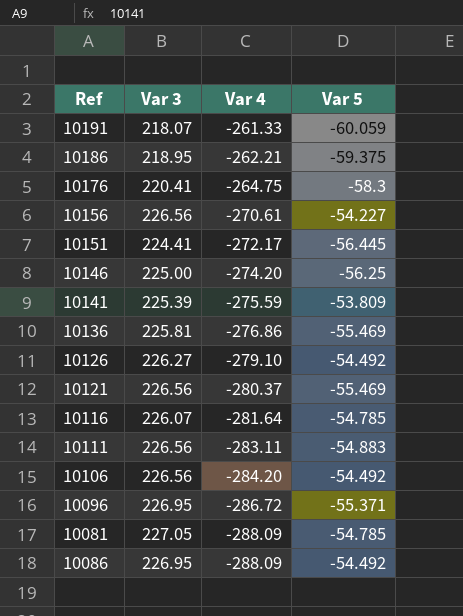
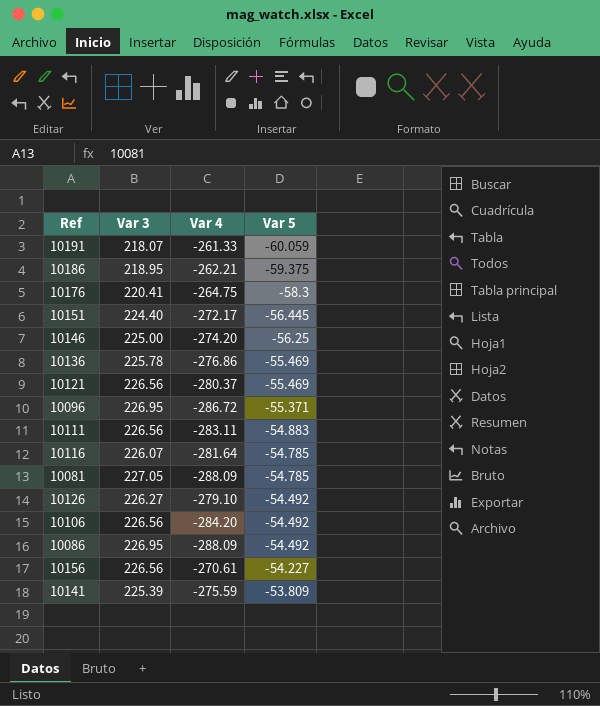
row order: Var 4 descending -> Var 5 ascending
10151 | Var 3: 224.41 -> 224.40
10136 | Var 3: 225.81 -> 225.78

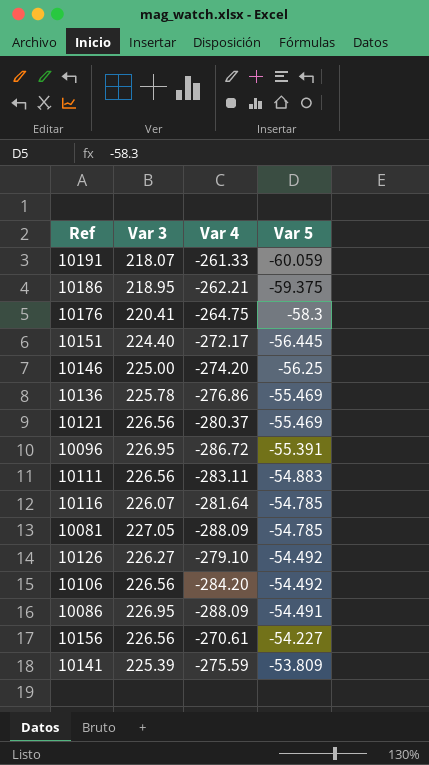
10096 | Var 5: -55.371 -> -55.391
10086 | Var 5: -54.492 -> -54.491

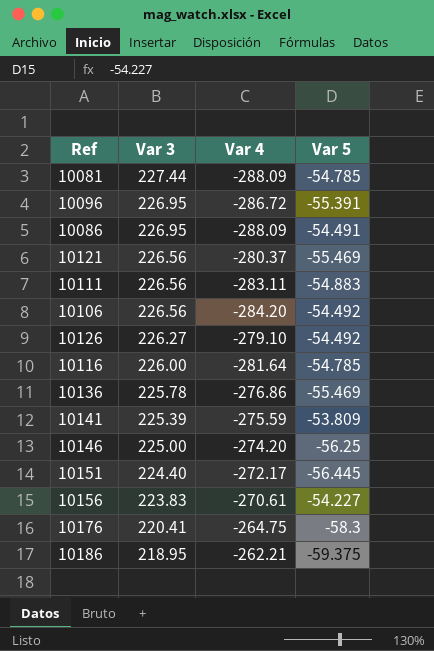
row order: Var 5 ascending -> Var 3 descending
row 10191: 218.07 | -261.33 | -60.059 -> none
10081 | Var 3: 227.05 -> 227.44
10116 | Var 3: 226.07 -> 226.00
10156 | Var 3: 226.56 -> 223.83

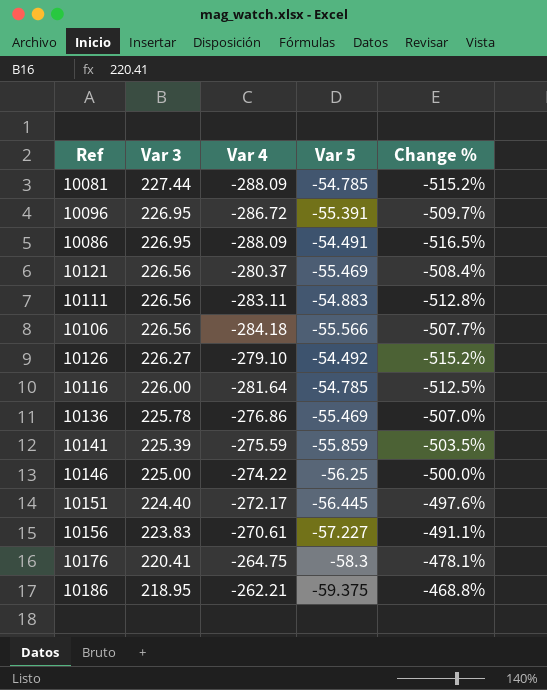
column Change % | formula: none -> ([Var 3] - [Var 5]) / [Var 5]
10106 | Var 4: -284.20 -> -284.18
10106 | Var 5: -54.492 -> -55.566
10141 | Var 5: -53.809 -> -55.859
10146 | Var 4: -274.20 -> -274.22
10156 | Var 5: -54.227 -> -57.227

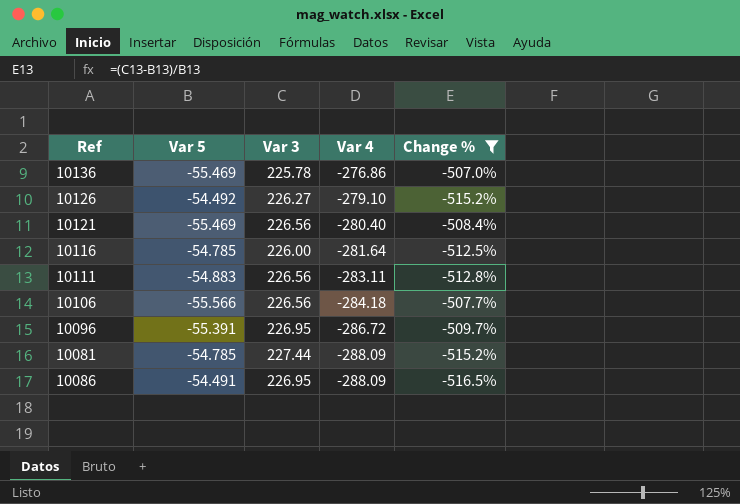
filter: none -> Change % <= -507.0%
row order: Var 3 descending -> Var 4 descending
column Var 5 | position: 4 -> 2
10121 | Var 4: -280.37 -> -280.40

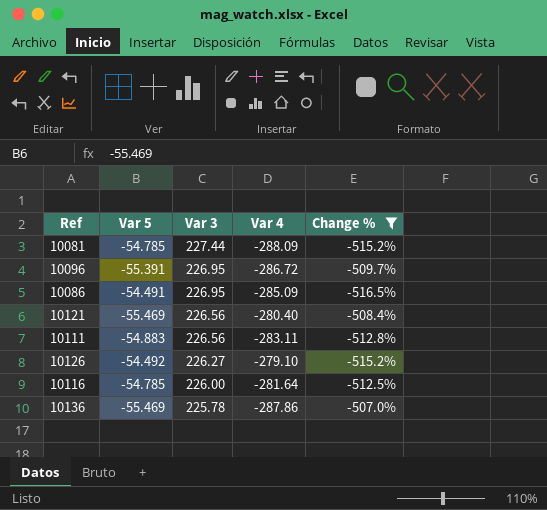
row order: Var 4 descending -> Var 3 descending
row 10106: -55.566 | 226.56 | -284.18 | -507.7% -> none
10086 | Var 4: -288.09 -> -285.09
10136 | Var 4: -276.86 -> -287.86

